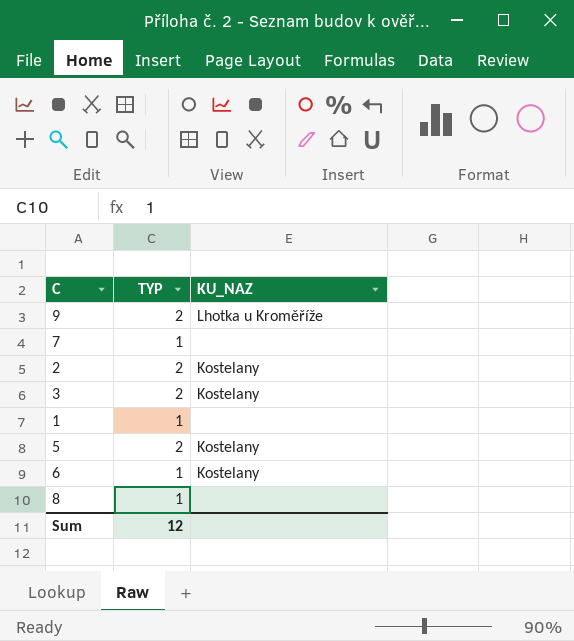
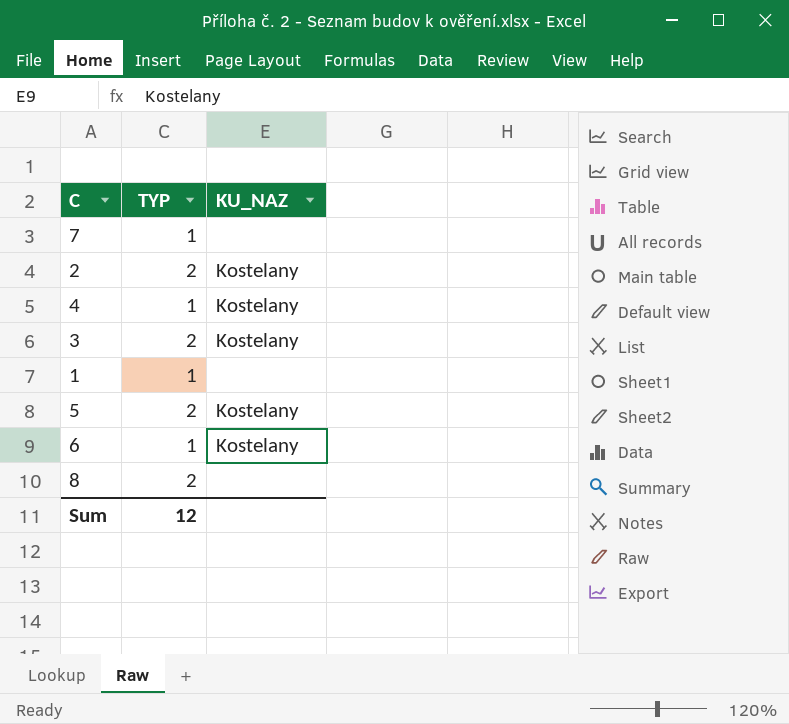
row 9: 2 | Lhotka u Kroměříže -> none
row 4: none -> 1 | Kostelany
8 | TYP: 1 -> 2

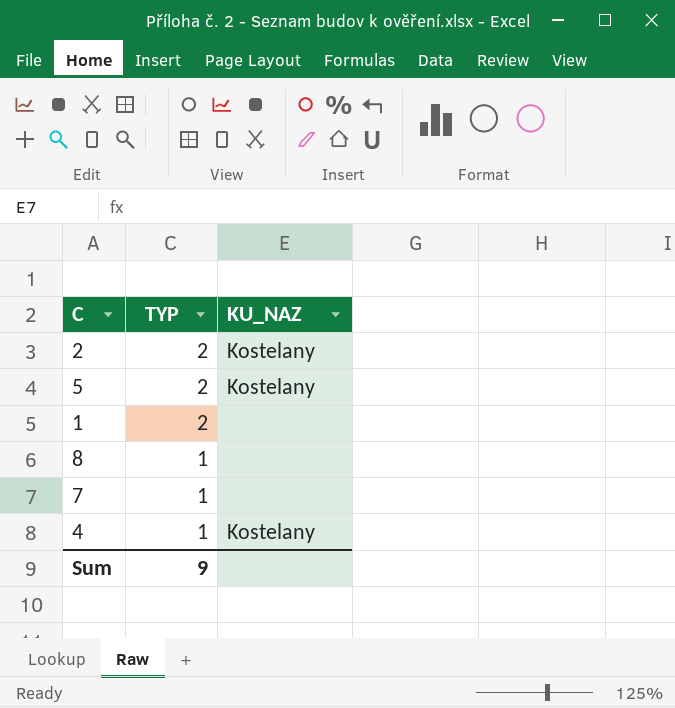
row order: none -> TYP descending
row 3: 2 | Kostelany -> none
row 6: 1 | Kostelany -> none
1 | TYP: 1 -> 2
8 | TYP: 2 -> 1
Sum | TYP: 12 -> 9

